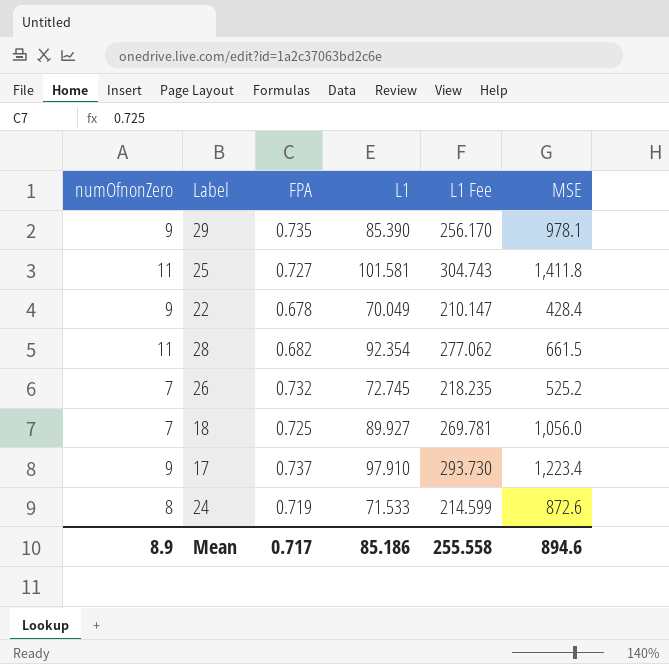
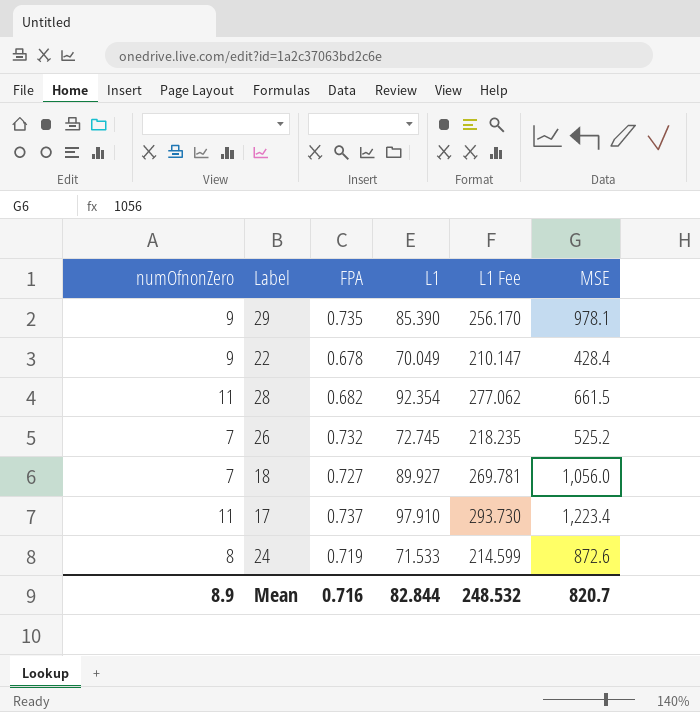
row 25: 11 | 0.727 | 101.581 | 304.743 | 1,411.8 -> none
18 | FPA: 0.725 -> 0.727
17 | numOfnonZero: 9 -> 11
Mean | FPA: 0.717 -> 0.716
Mean | L1: 85.186 -> 82.844
Mean | L1 Fee: 255.558 -> 248.532
Mean | MSE: 894.6 -> 820.7

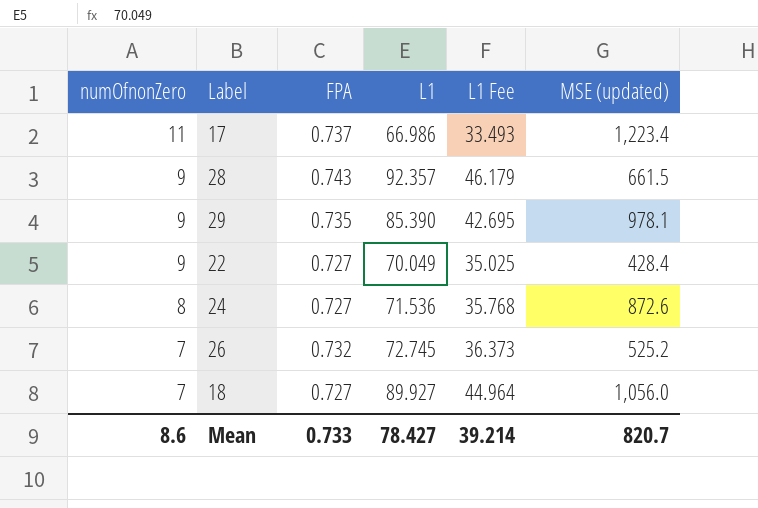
row order: none -> numOfnonZero descending
column L1 Fee | formula: [L1] * 3 -> [L1] * 0.5
column name: MSE -> MSE (updated)
17 | L1: 97.910 -> 66.986
28 | numOfnonZero: 11 -> 9
28 | FPA: 0.682 -> 0.743
28 | L1: 92.354 -> 92.357
22 | FPA: 0.678 -> 0.727
24 | FPA: 0.719 -> 0.727
24 | L1: 71.533 -> 71.536
Mean | numOfnonZero: 8.9 -> 8.6
Mean | FPA: 0.716 -> 0.733
Mean | L1: 82.844 -> 78.427
Mean | L1 Fee: 248.532 -> 39.214

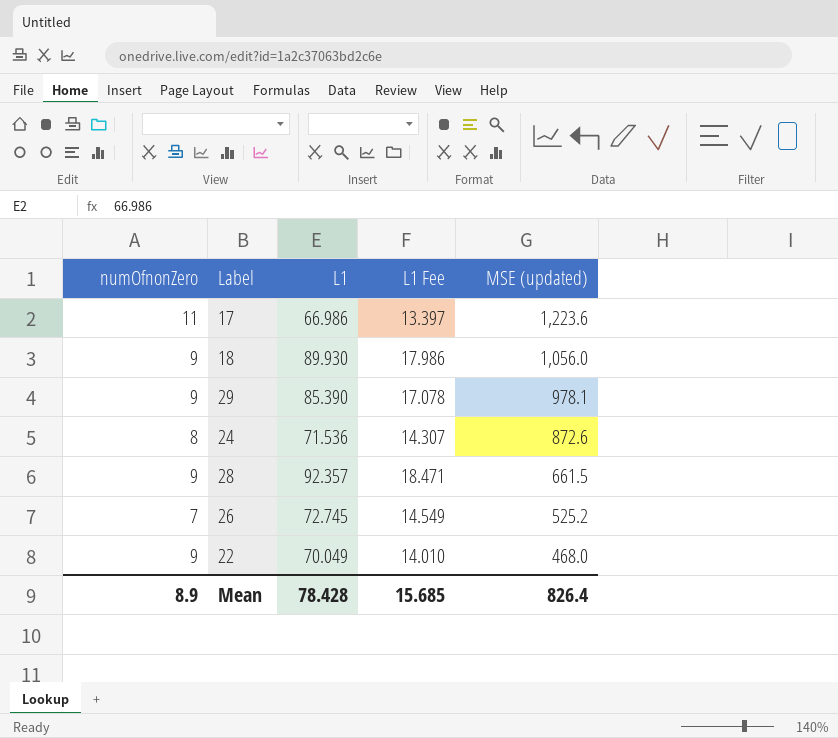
row order: numOfnonZero descending -> MSE (updated) descending
column FPA | position: 3 -> none
column L1 Fee | formula: [L1] * 0.5 -> [L1] * 0.2
17 | MSE (updated): 1,223.4 -> 1,223.6
18 | numOfnonZero: 7 -> 9
18 | L1: 89.927 -> 89.930
22 | MSE (updated): 428.4 -> 468.0
Mean | numOfnonZero: 8.6 -> 8.9
Mean | L1: 78.427 -> 78.428
Mean | L1 Fee: 39.214 -> 15.685
Mean | MSE (updated): 820.7 -> 826.4

